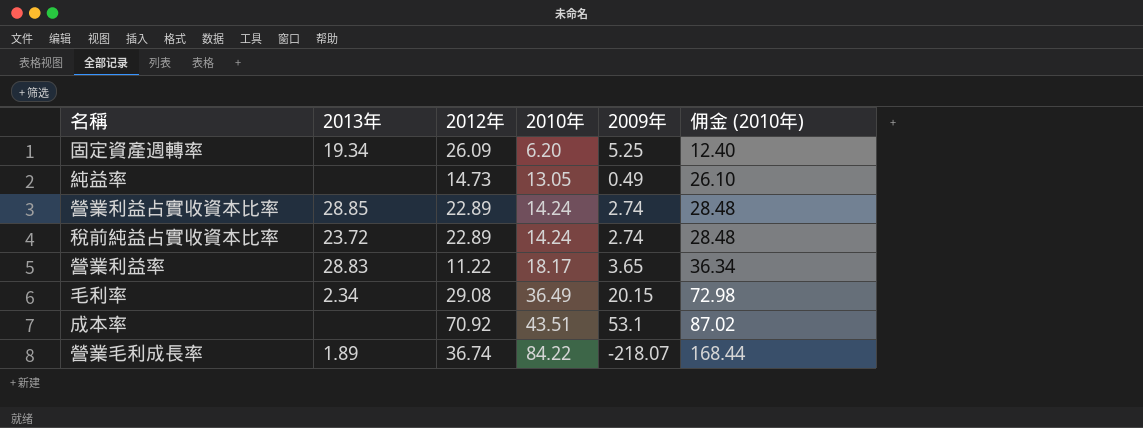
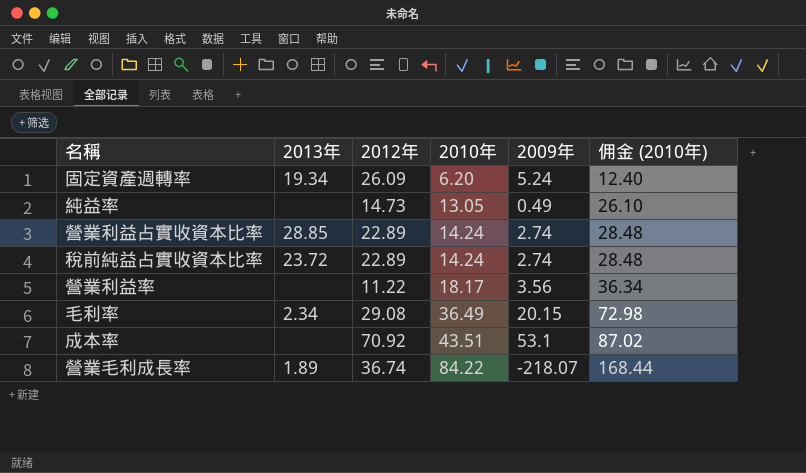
固定資產週轉率 | 2009年: 5.25 -> 5.24
營業利益率 | 2013年: 28.83 -> none
營業利益率 | 2009年: 3.65 -> 3.56

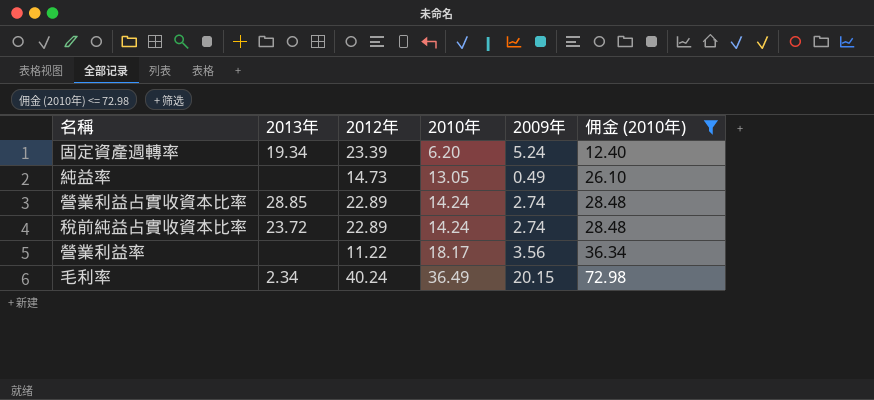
filter: none -> 佣金 (2010年) <= 72.98
固定資產週轉率 | 2012年: 26.09 -> 23.39
毛利率 | 2012年: 29.08 -> 40.24

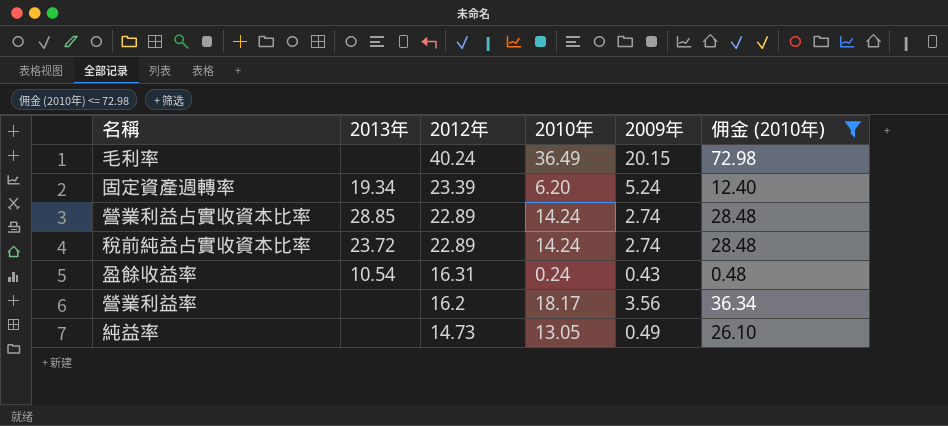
row order: 2010年 ascending -> 2012年 descending
毛利率 | 2013年: 2.34 -> none
row 盈餘收益率: none -> 10.54 | 16.31 | 0.24 | 0.43 | 0.48
營業利益率 | 2012年: 11.22 -> 16.2

